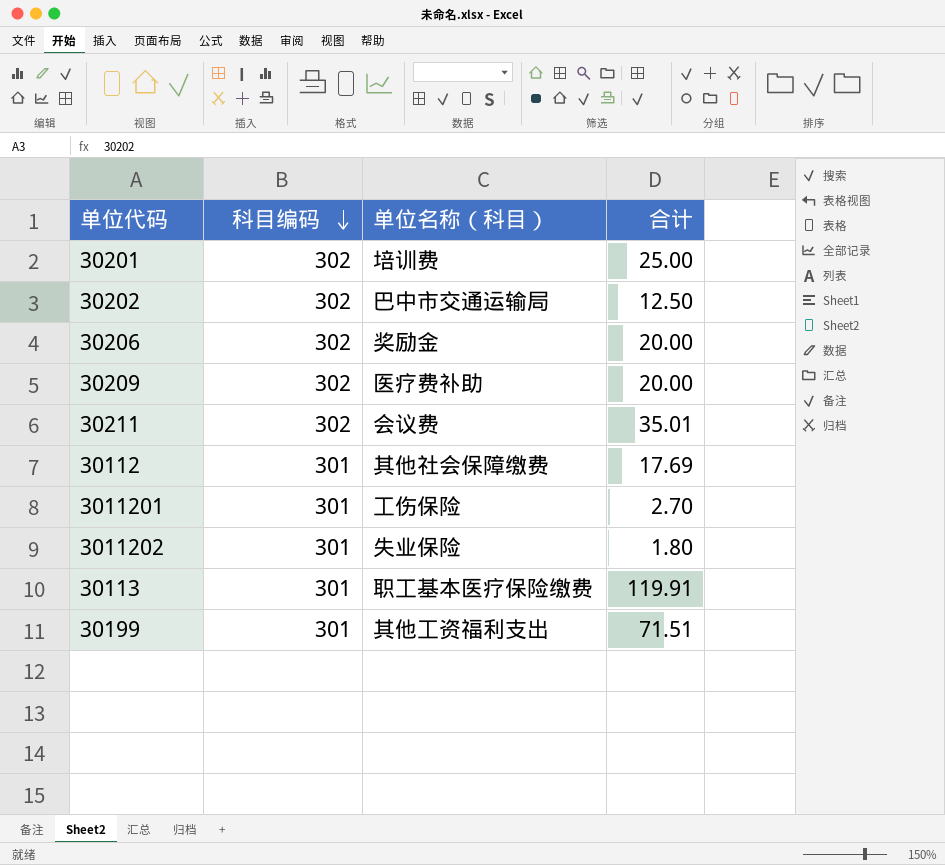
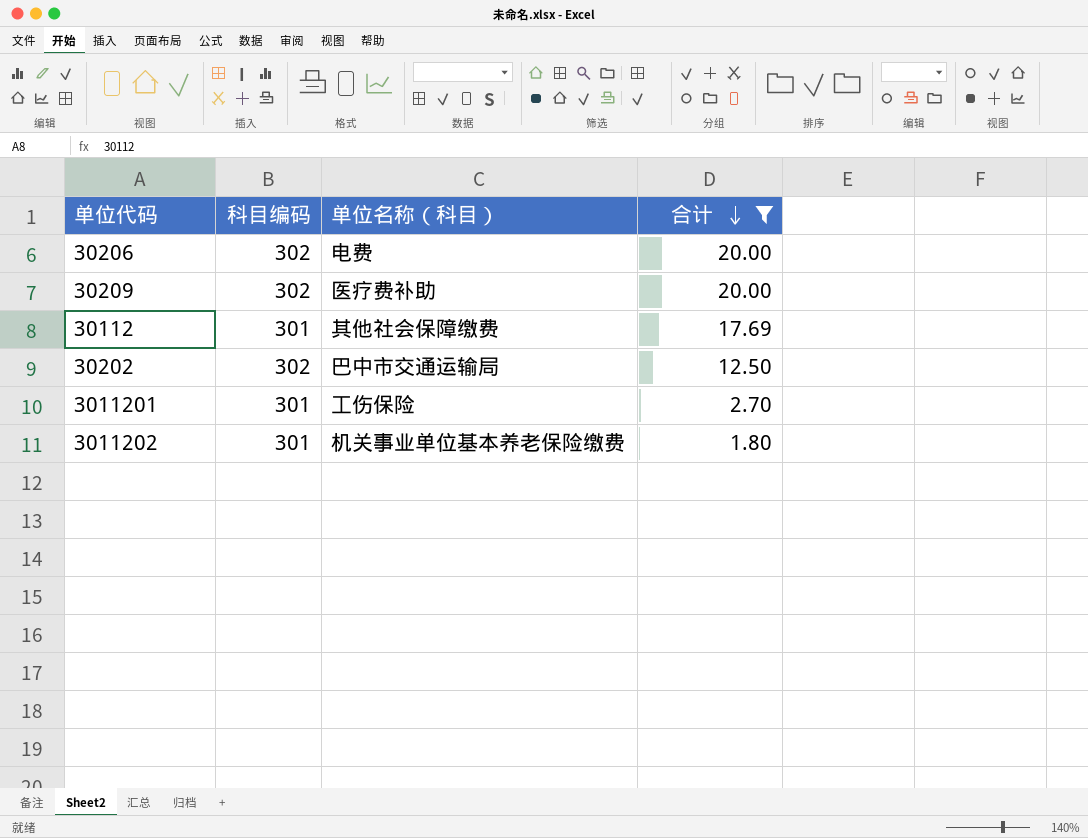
filter: none -> 合计 <= 20.00
row order: 科目编码 descending -> 合计 descending
30206 | 单位名称（科目）: 奖励金 -> 电费
3011202 | 单位名称（科目）: 失业保险 -> 机关事业单位基本养老保险缴费

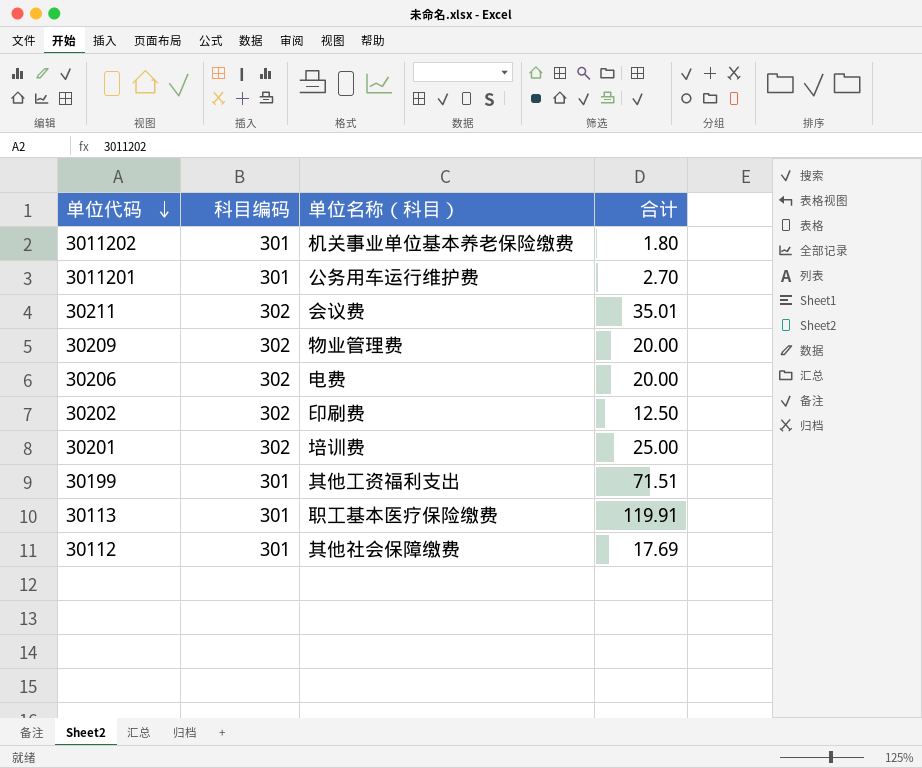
filter: 合计 <= 20.00 -> none
row order: 合计 descending -> 单位代码 descending
3011201 | 单位名称（科目）: 工伤保险 -> 公务用车运行维护费
30209 | 单位名称（科目）: 医疗费补助 -> 物业管理费
30202 | 单位名称（科目）: 巴中市交通运输局 -> 印刷费

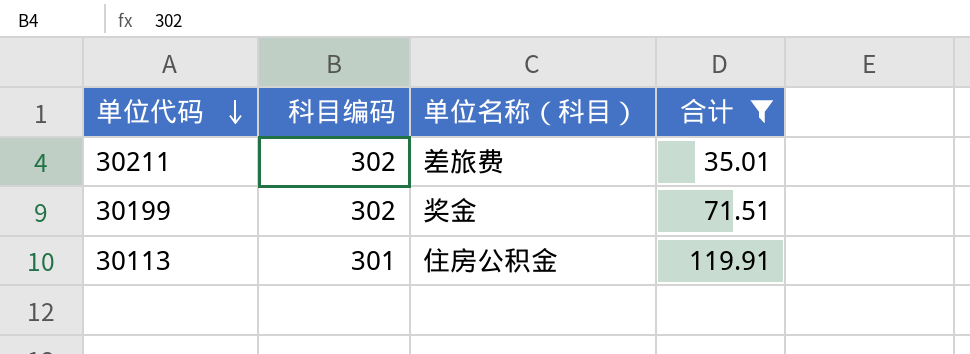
filter: none -> 合计 >= 35.01
30211 | 单位名称（科目）: 会议费 -> 差旅费
30199 | 科目编码: 301 -> 302
30199 | 单位名称（科目）: 其他工资福利支出 -> 奖金
30113 | 单位名称（科目）: 职工基本医疗保险缴费 -> 住房公积金

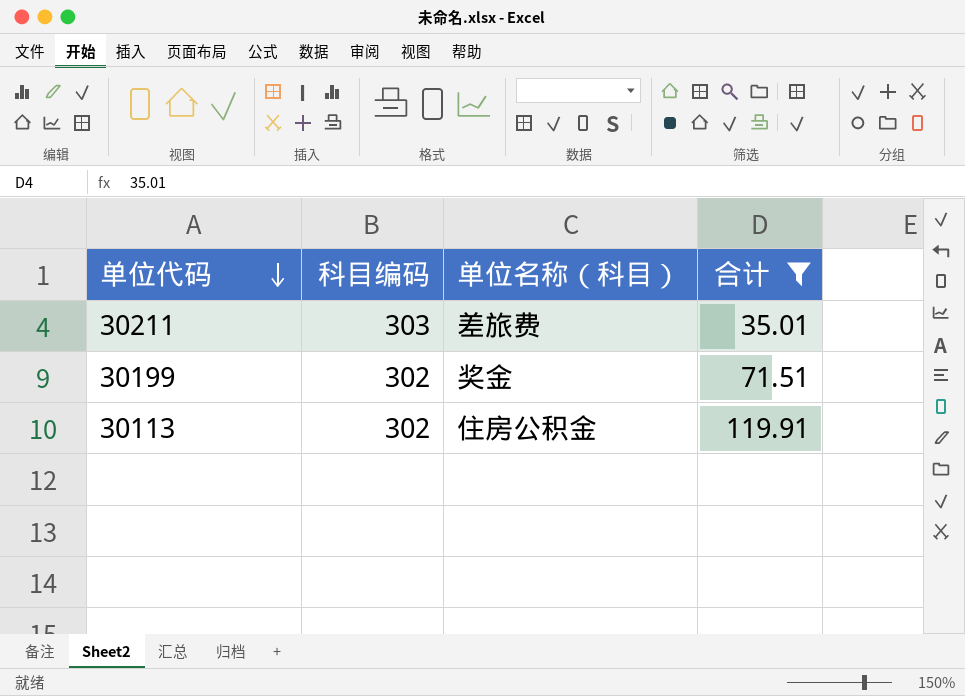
30211 | 科目编码: 302 -> 303
30113 | 科目编码: 301 -> 302

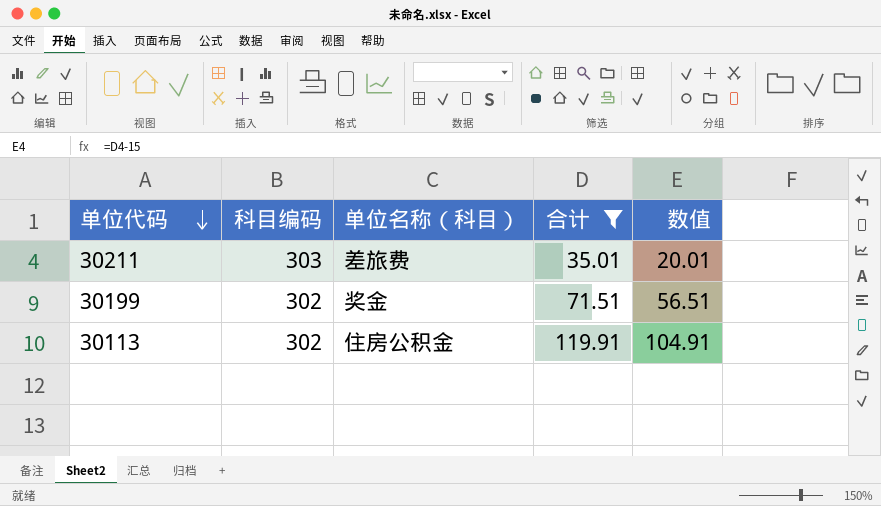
column 数值 | formula: none -> [合计] - 15

